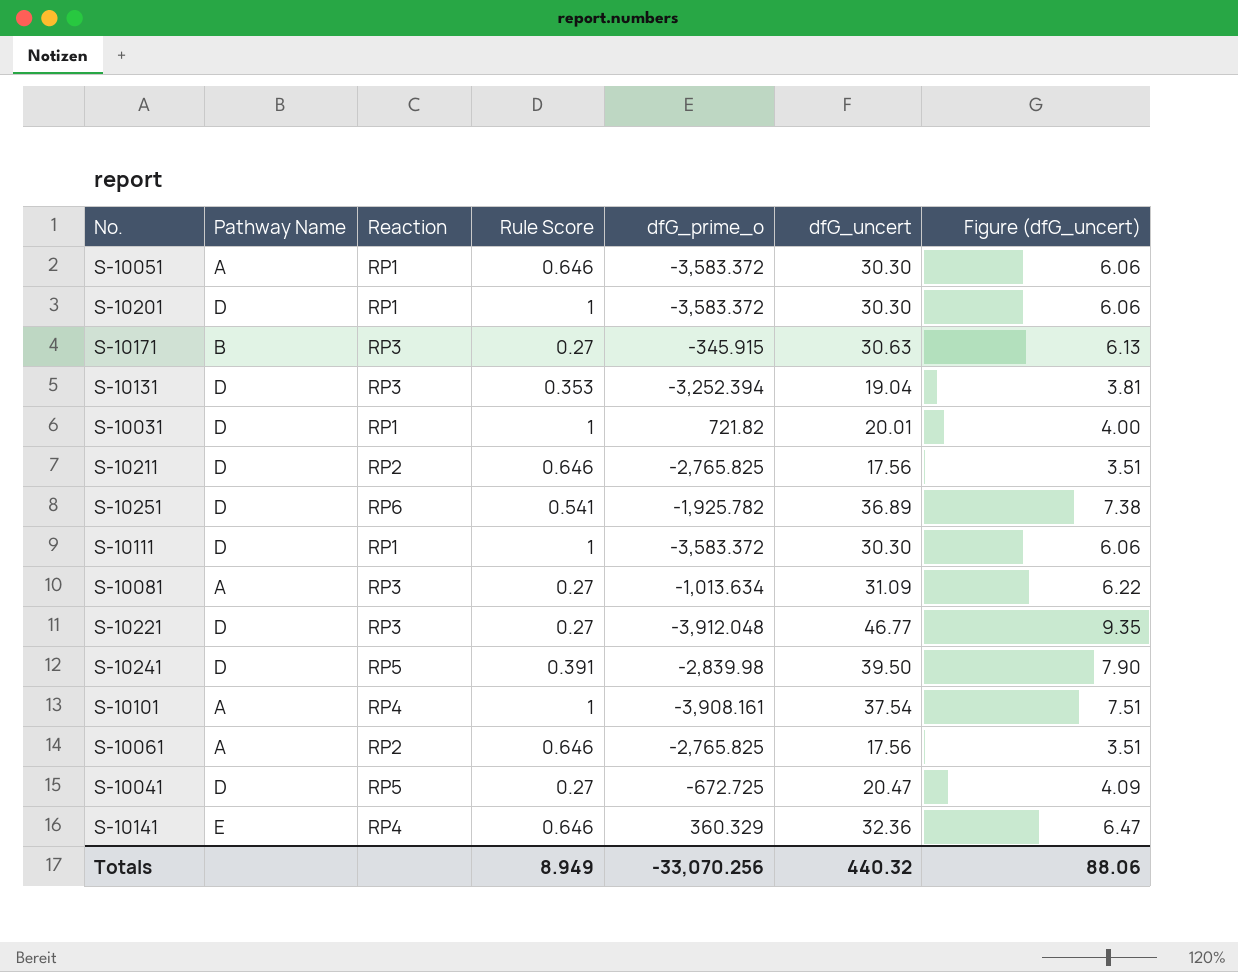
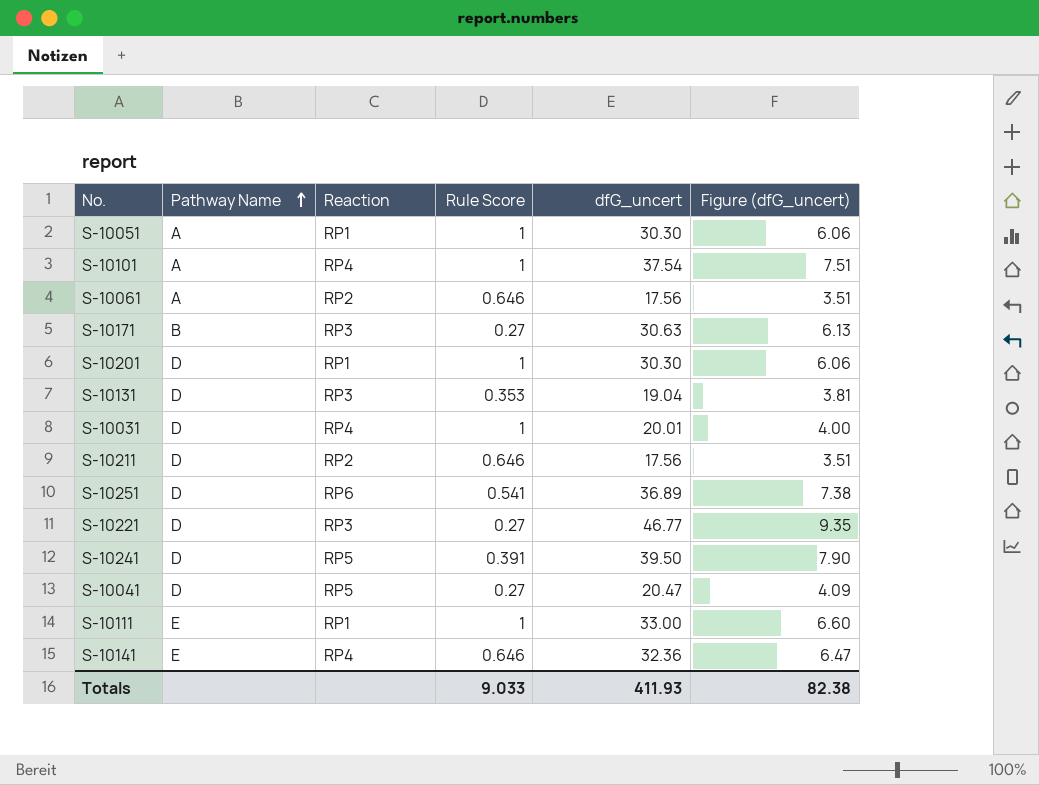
row order: none -> Pathway Name ascending
column dfG_prime_o | position: 5 -> none
row S-10081: A | RP3 | 0.27 | -1,013.634 | 31.09 | 6.22 -> none
S-10051 | Rule Score: 0.646 -> 1
S-10031 | Reaction: RP1 -> RP4
S-10111 | Pathway Name: D -> E
S-10111 | dfG_uncert: 30.30 -> 33.00
S-10111 | Figure (dfG_uncert): 6.06 -> 6.60
Totals | Rule Score: 8.949 -> 9.033
Totals | dfG_uncert: 440.32 -> 411.93
Totals | Figure (dfG_uncert): 88.06 -> 82.38

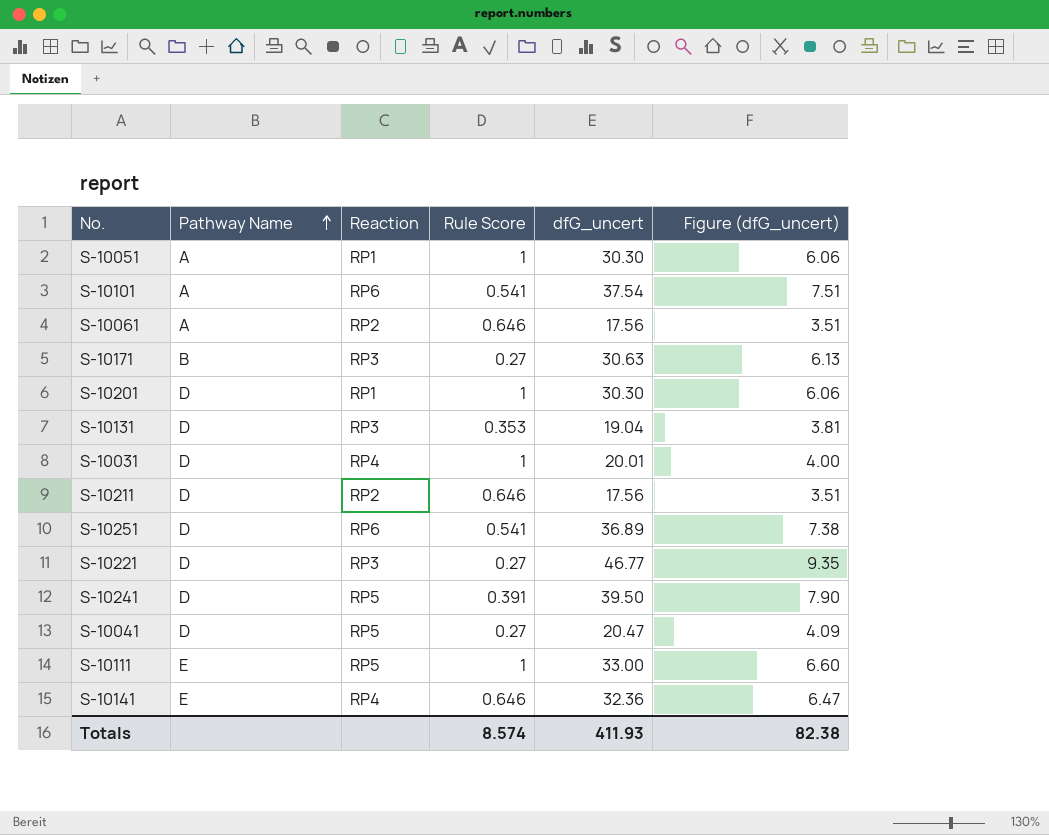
S-10101 | Reaction: RP4 -> RP6
S-10101 | Rule Score: 1 -> 0.541
S-10111 | Reaction: RP1 -> RP5
Totals | Rule Score: 9.033 -> 8.574

